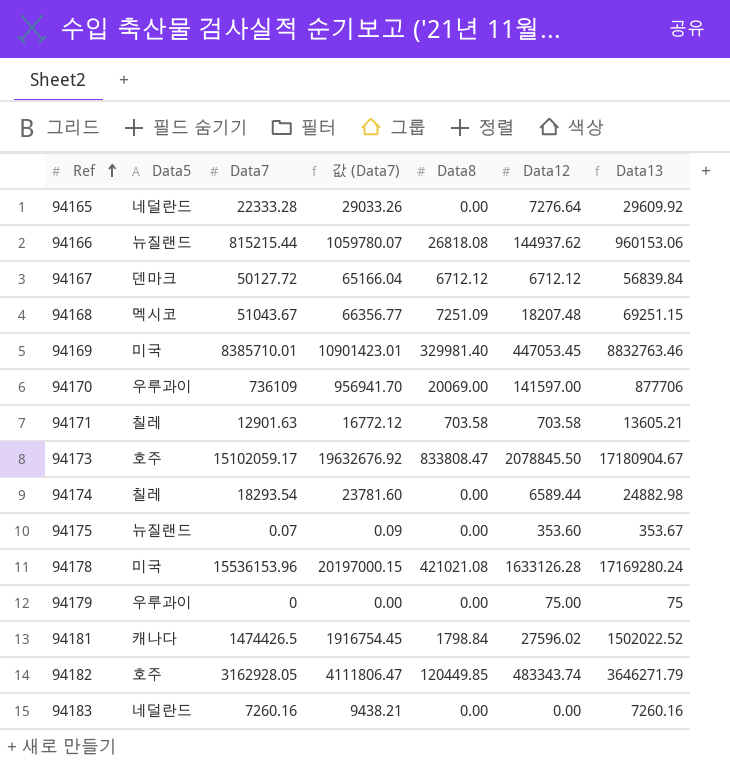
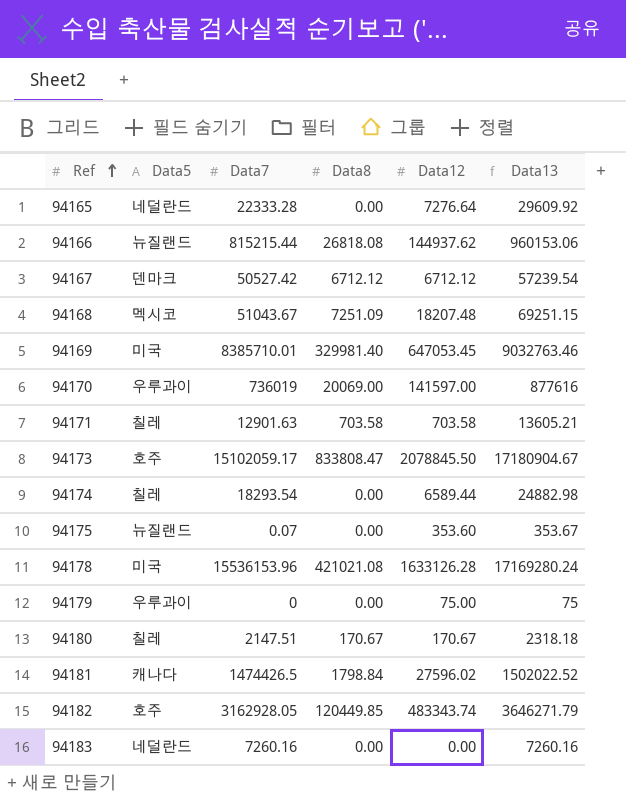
column 값 (Data7) | formula: [Data7] * 1.3 -> none
94167 | Data7: 50127.72 -> 50527.42
94167 | Data13: 56839.84 -> 57239.54
94169 | Data12: 447053.45 -> 647053.45
94169 | Data13: 8832763.46 -> 9032763.46
94170 | Data7: 736109 -> 736019
94170 | Data13: 877706 -> 877616
row 94180: none -> 칠레 | 2147.51 | 170.67 | 170.67 | 2318.18

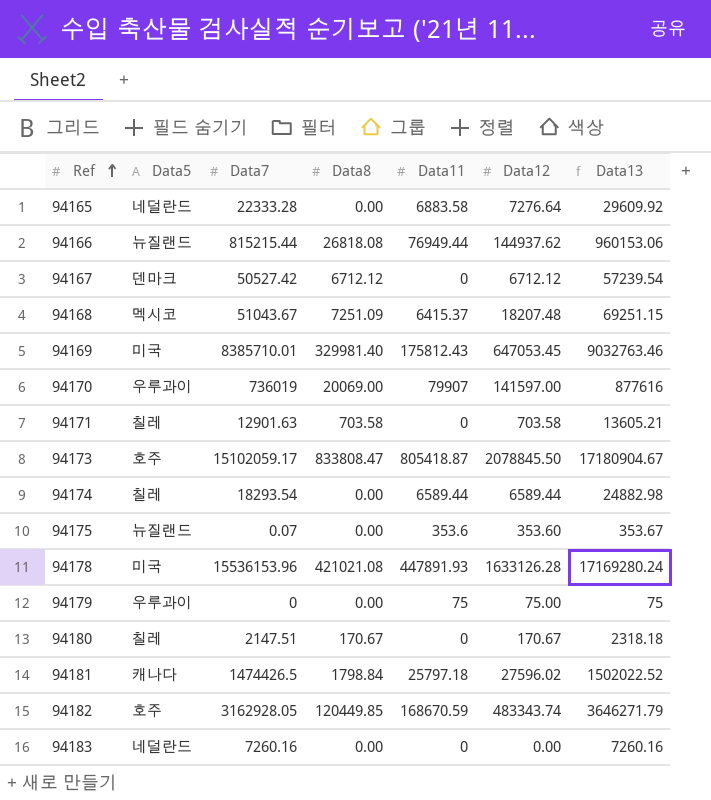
column Data11 | position: none -> 5

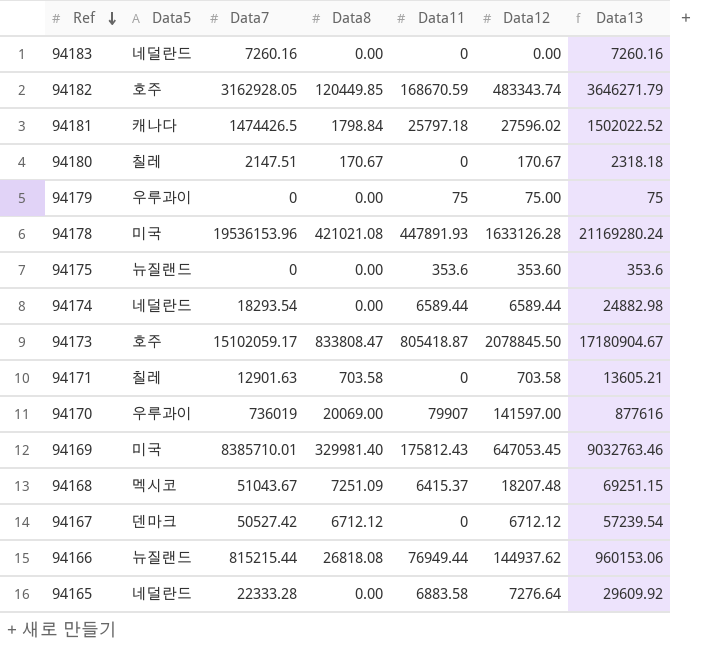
row order: Ref ascending -> Ref descending
94178 | Data7: 15536153.96 -> 19536153.96
94178 | Data13: 17169280.24 -> 21169280.24
94175 | Data7: 0.07 -> 0
94175 | Data13: 353.67 -> 353.6
94174 | Data5: 칠레 -> 네덜란드

